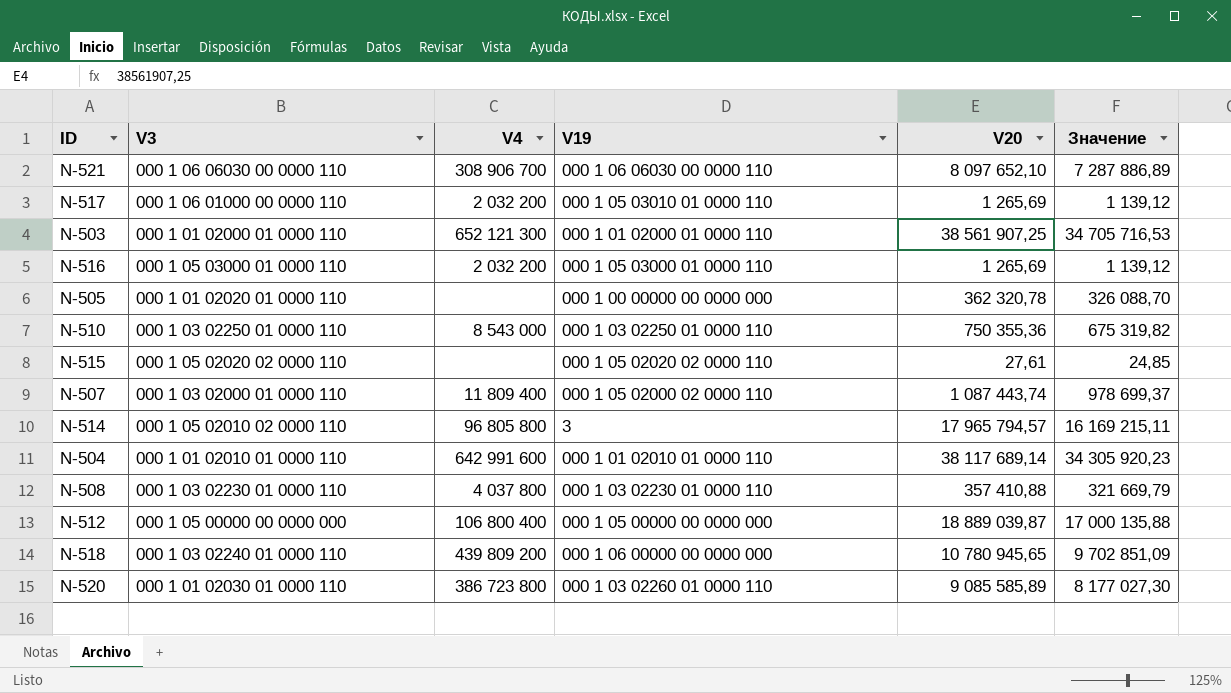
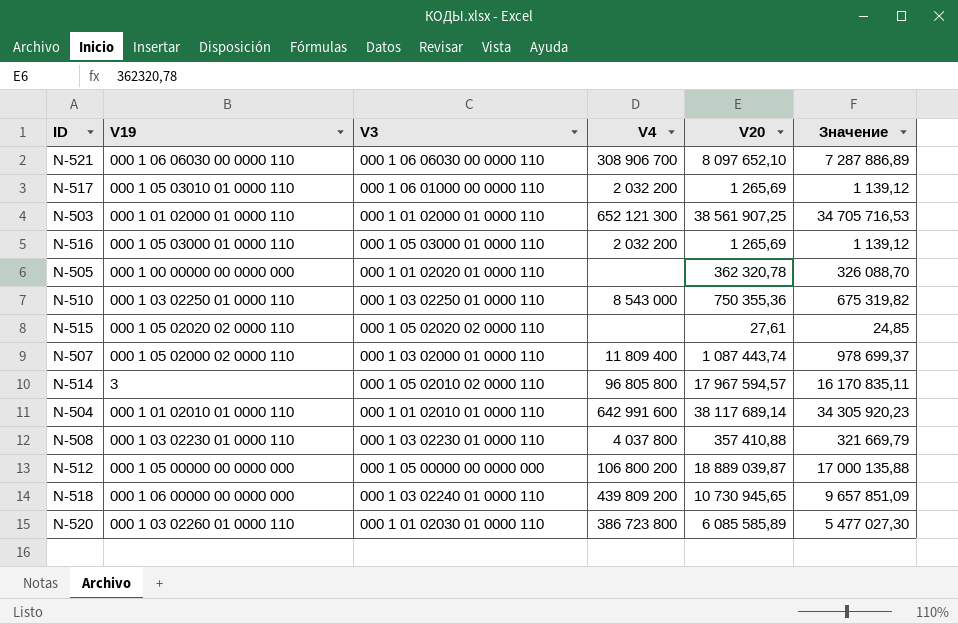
column V19 | position: 4 -> 2
N-514 | V20: 17 965 794,57 -> 17 967 594,57
N-514 | Значение: 16 169 215,11 -> 16 170 835,11
N-512 | V4: 106 800 400 -> 106 800 200
N-518 | V20: 10 780 945,65 -> 10 730 945,65
N-518 | Значение: 9 702 851,09 -> 9 657 851,09
N-520 | V20: 9 085 585,89 -> 6 085 585,89
N-520 | Значение: 8 177 027,30 -> 5 477 027,30

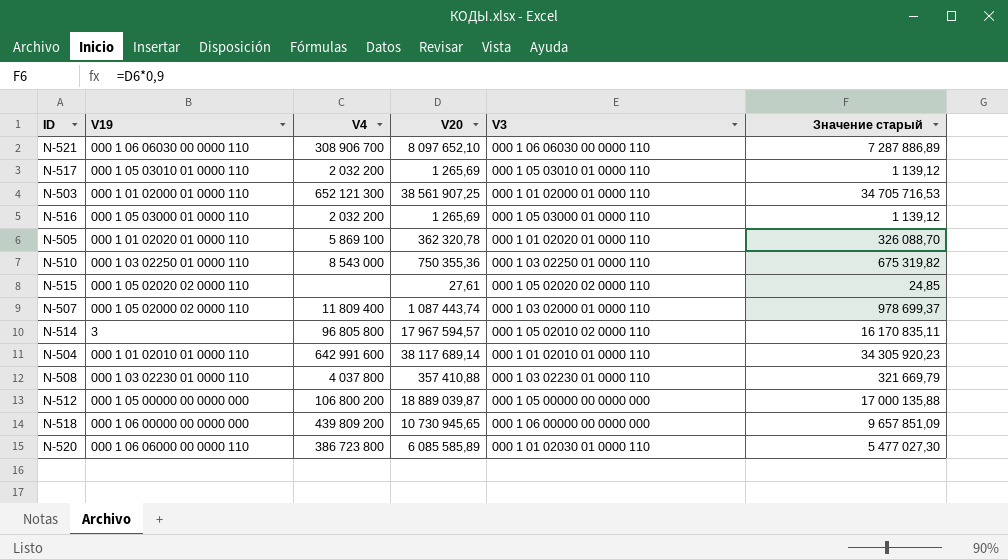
column V3 | position: 3 -> 5
column name: Значение -> Значение старый
N-517 | V3: 000 1 06 01000 00 0000 110 -> 000 1 05 03010 01 0000 110
N-505 | V19: 000 1 00 00000 00 0000 000 -> 000 1 01 02020 01 0000 110
N-505 | V4: none -> 5 869 100
N-518 | V3: 000 1 03 02240 01 0000 110 -> 000 1 06 00000 00 0000 000
N-520 | V19: 000 1 03 02260 01 0000 110 -> 000 1 06 06000 00 0000 110

